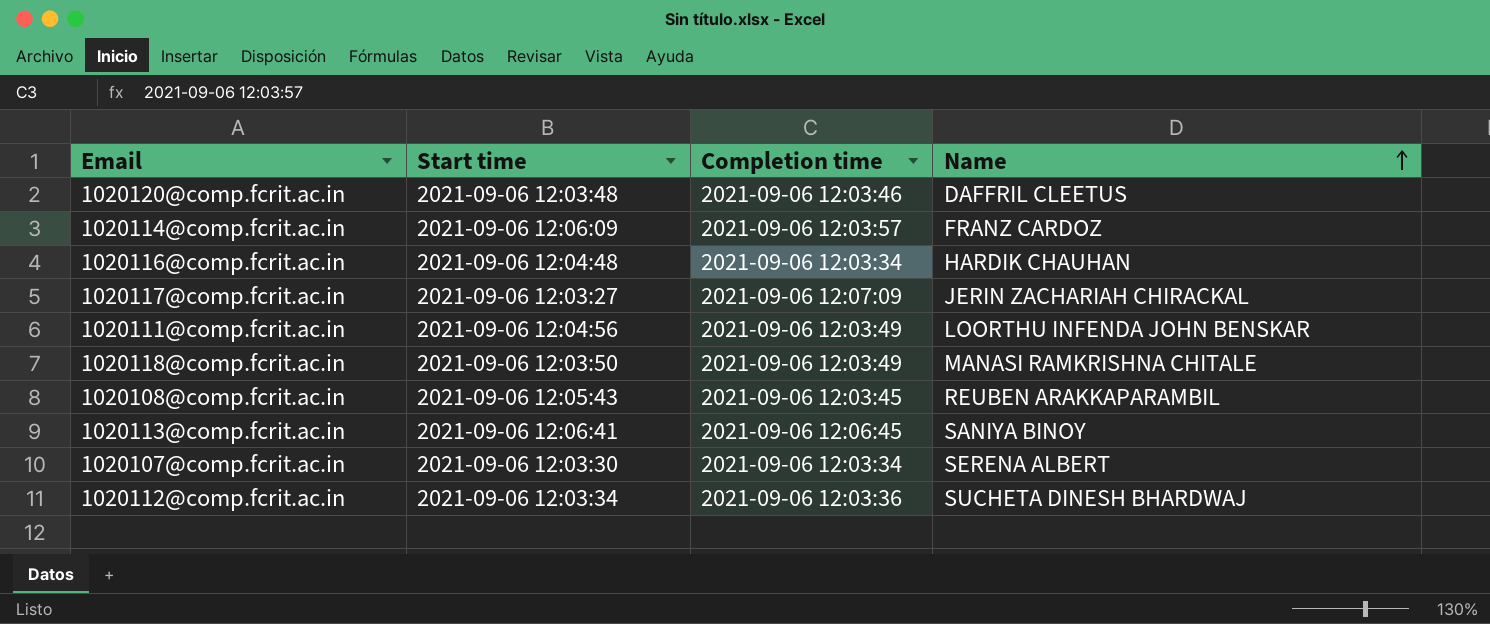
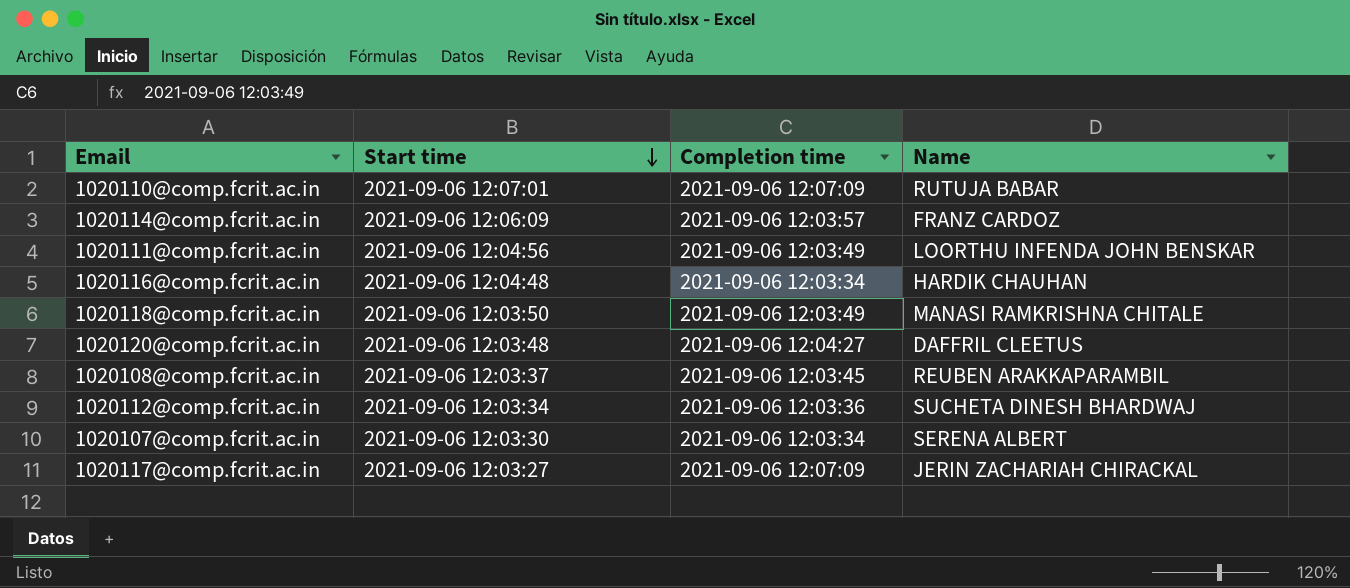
row order: Name ascending -> Start time descending
row 1020113@comp.fcrit.ac.in: 2021-09-06 12:06:41 | 2021-09-06 12:06:45 | SANIYA BINOY -> none
row 1020110@comp.fcrit.ac.in: none -> 2021-09-06 12:07:01 | 2021-09-06 12:07:09 | RUTUJA BABAR
1020120@comp.fcrit.ac.in | Completion time: 2021-09-06 12:03:46 -> 2021-09-06 12:04:27
1020108@comp.fcrit.ac.in | Start time: 2021-09-06 12:05:43 -> 2021-09-06 12:03:37

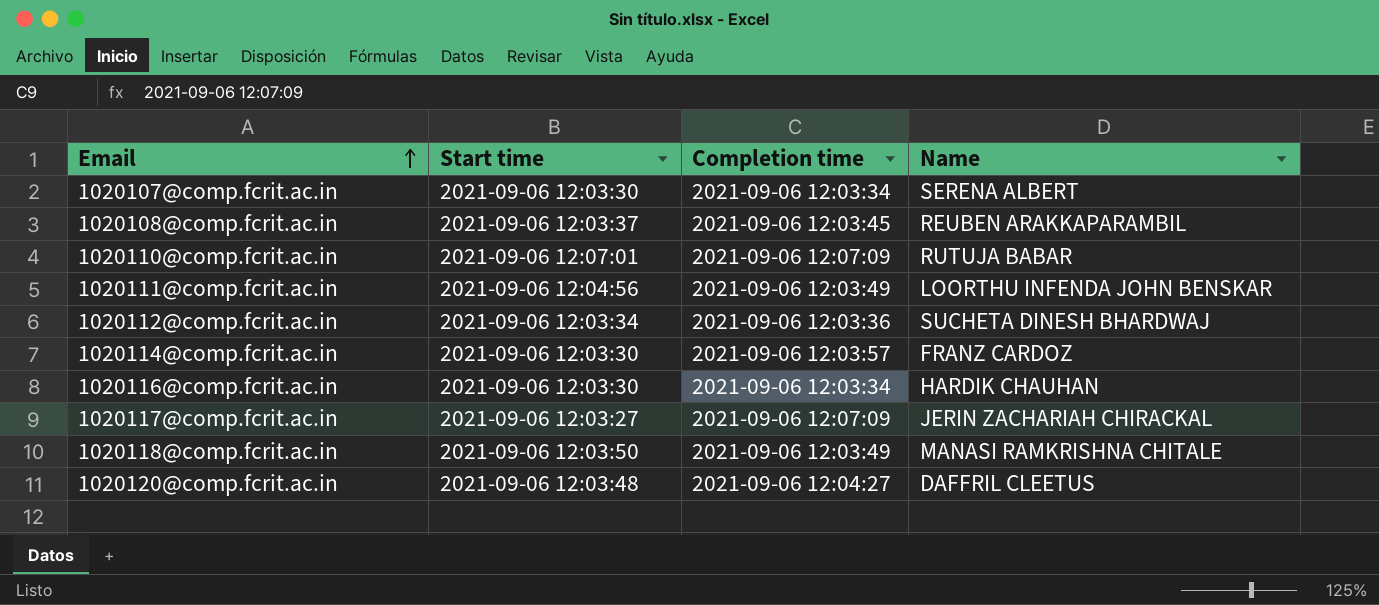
row order: Start time descending -> Email ascending
1020114@comp.fcrit.ac.in | Start time: 2021-09-06 12:06:09 -> 2021-09-06 12:03:30
1020116@comp.fcrit.ac.in | Start time: 2021-09-06 12:04:48 -> 2021-09-06 12:03:30

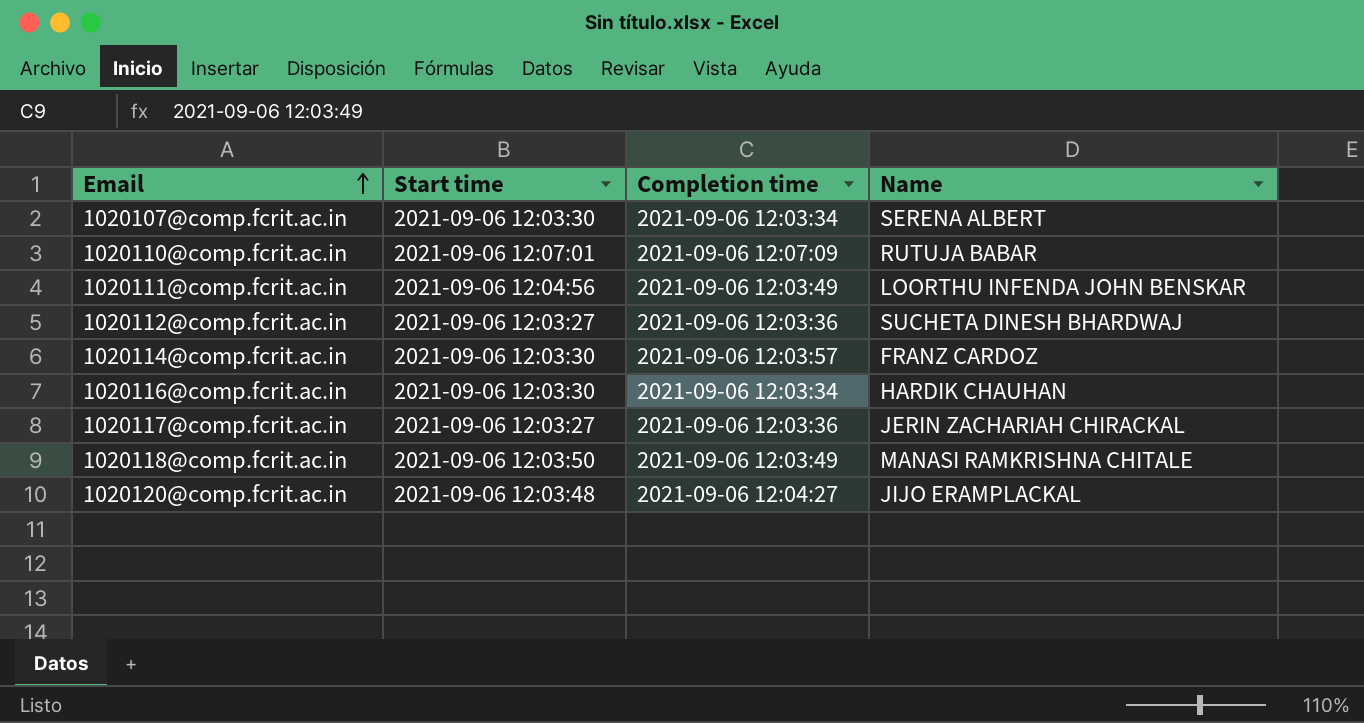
row 1020108@comp.fcrit.ac.in: 2021-09-06 12:03:37 | 2021-09-06 12:03:45 | REUBEN ARAKKAPARAMBIL -> none
1020112@comp.fcrit.ac.in | Start time: 2021-09-06 12:03:34 -> 2021-09-06 12:03:27
1020117@comp.fcrit.ac.in | Completion time: 2021-09-06 12:07:09 -> 2021-09-06 12:03:36
1020120@comp.fcrit.ac.in | Name: DAFFRIL CLEETUS -> JIJO ERAMPLACKAL

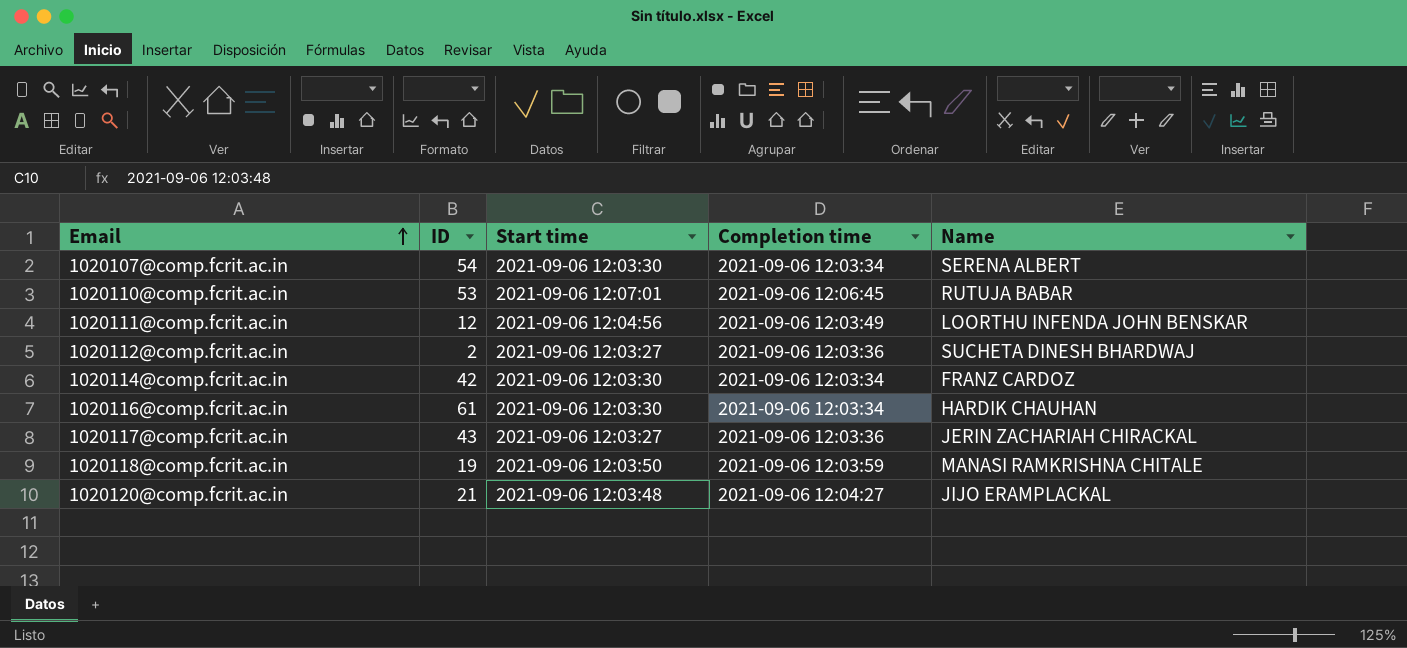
column ID | position: none -> 2
1020110@comp.fcrit.ac.in | Completion time: 2021-09-06 12:07:09 -> 2021-09-06 12:06:45
1020114@comp.fcrit.ac.in | Completion time: 2021-09-06 12:03:57 -> 2021-09-06 12:03:34
1020118@comp.fcrit.ac.in | Completion time: 2021-09-06 12:03:49 -> 2021-09-06 12:03:59

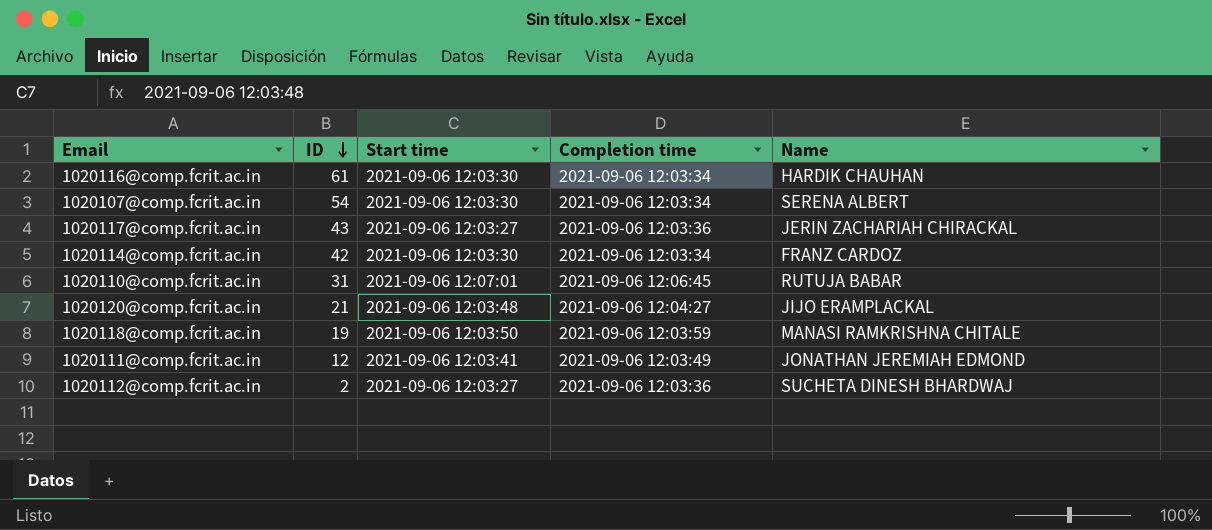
row order: Email ascending -> ID descending
1020110@comp.fcrit.ac.in | ID: 53 -> 31
1020111@comp.fcrit.ac.in | Start time: 2021-09-06 12:04:56 -> 2021-09-06 12:03:41
1020111@comp.fcrit.ac.in | Name: LOORTHU INFENDA JOHN BENSKAR -> JONATHAN JEREMIAH EDMOND

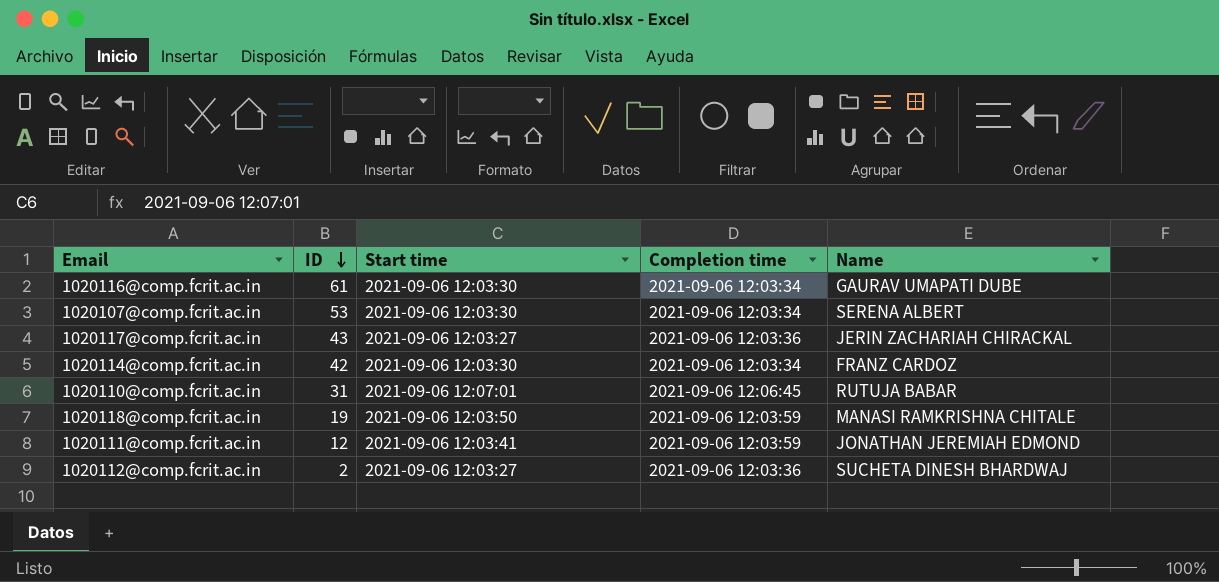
row 1020120@comp.fcrit.ac.in: 21 | 2021-09-06 12:03:48 | 2021-09-06 12:04:27 | JIJO ERAMPLACKAL -> none
1020116@comp.fcrit.ac.in | Name: HARDIK CHAUHAN -> GAURAV UMAPATI DUBE
1020107@comp.fcrit.ac.in | ID: 54 -> 53
1020111@comp.fcrit.ac.in | Completion time: 2021-09-06 12:03:49 -> 2021-09-06 12:03:59

